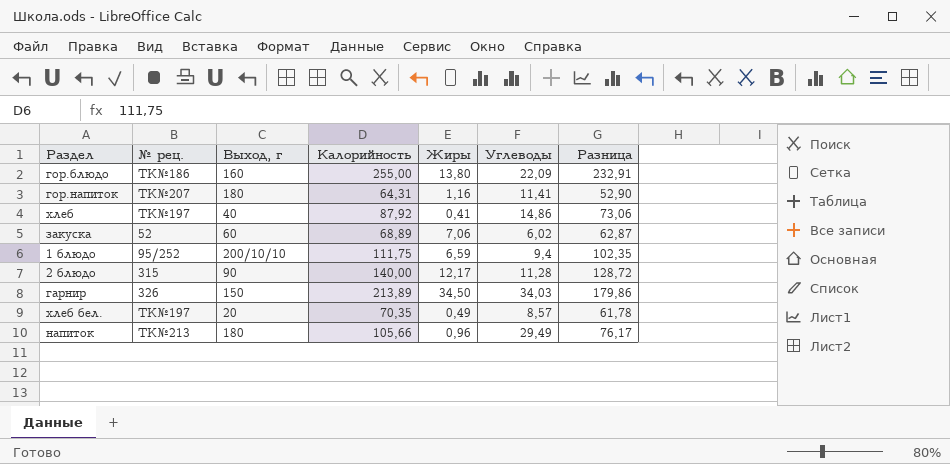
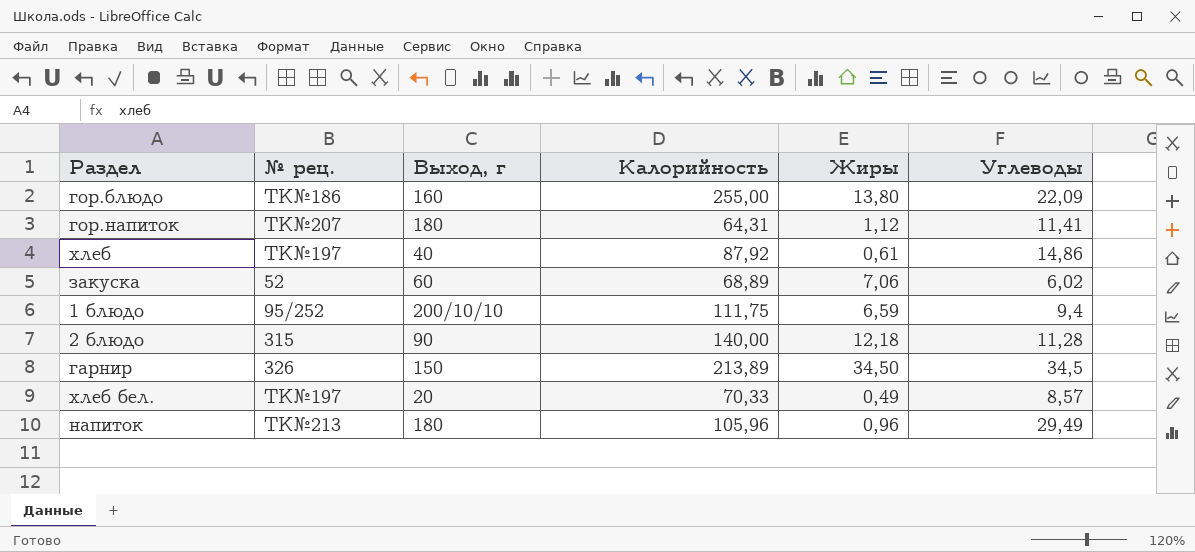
column Разница | formula: [Калорийность] - [Углеводы] -> none
гор.напиток | Жиры: 1,16 -> 1,12
хлеб | Жиры: 0,41 -> 0,61
2 блюдо | Жиры: 12,17 -> 12,18
гарнир | Углеводы: 34,03 -> 34,5
хлеб бел. | Калорийность: 70,35 -> 70,33
напиток | Калорийность: 105,66 -> 105,96

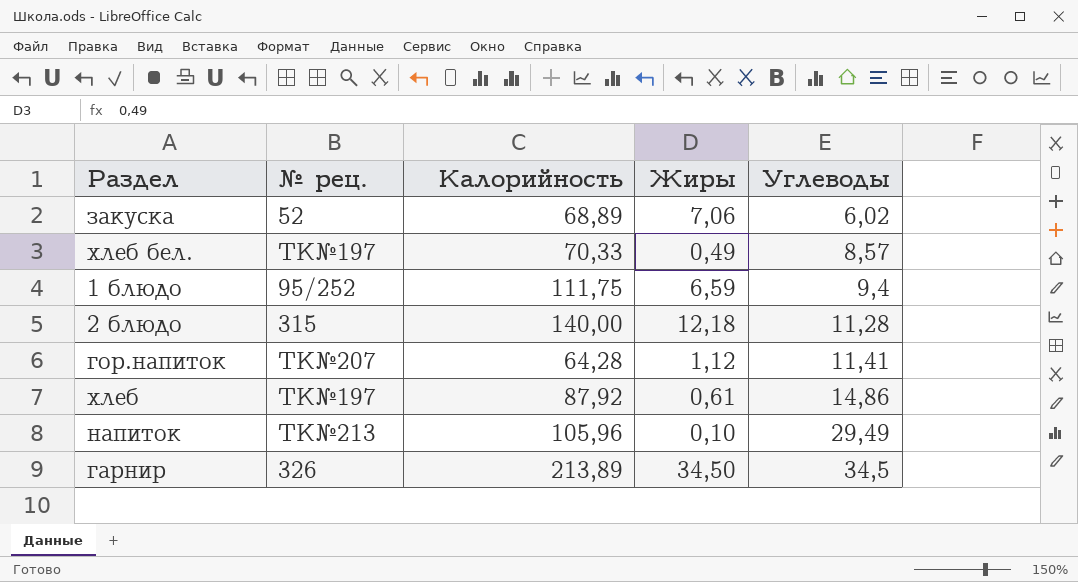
row order: none -> Углеводы ascending
column Выход, г | position: 3 -> none
row гор.блюдо: ТК№186 | 160 | 255,00 | 13,80 | 22,09 -> none
гор.напиток | Калорийность: 64,31 -> 64,28
напиток | Жиры: 0,96 -> 0,10

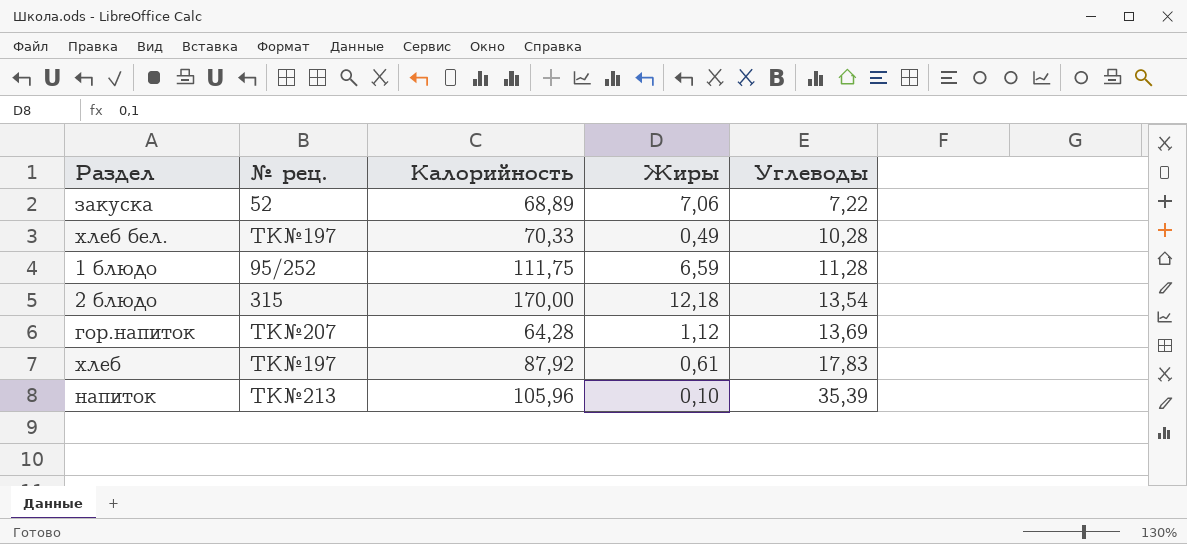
row гарнир: 326 | 213,89 | 34,50 | 34,5 -> none
закуска | Углеводы: 6,02 -> 7,22
хлеб бел. | Углеводы: 8,57 -> 10,28
1 блюдо | Углеводы: 9,4 -> 11,28
2 блюдо | Калорийность: 140,00 -> 170,00
2 блюдо | Углеводы: 11,28 -> 13,54
гор.напиток | Углеводы: 11,41 -> 13,69
хлеб | Углеводы: 14,86 -> 17,83
напиток | Углеводы: 29,49 -> 35,39

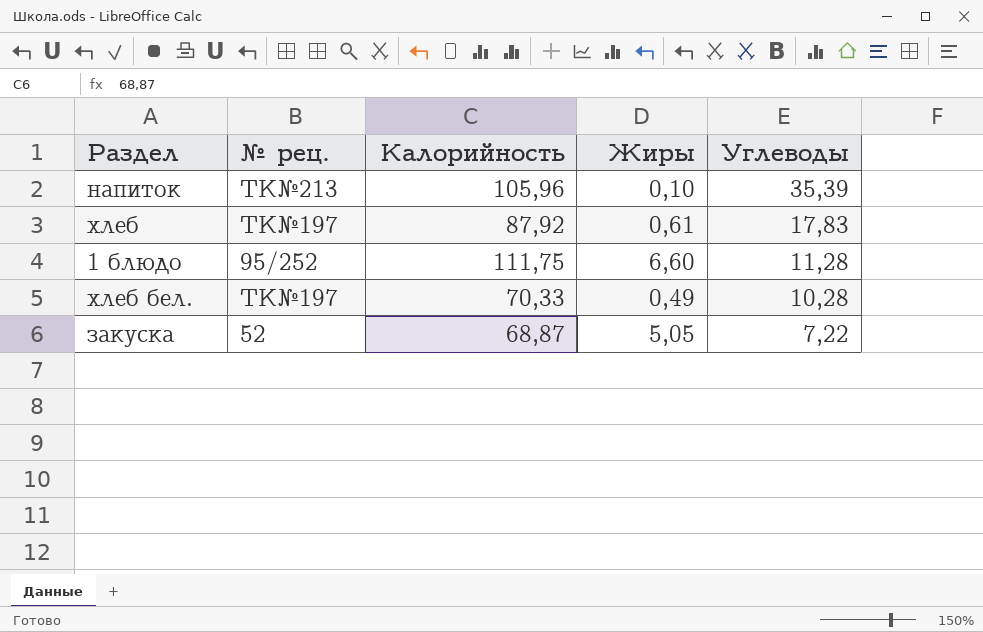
row order: Углеводы ascending -> Углеводы descending
row 2 блюдо: 315 | 170,00 | 12,18 | 13,54 -> none
row гор.напиток: ТК№207 | 64,28 | 1,12 | 13,69 -> none
1 блюдо | Жиры: 6,59 -> 6,60
закуска | Калорийность: 68,89 -> 68,87
закуска | Жиры: 7,06 -> 5,05

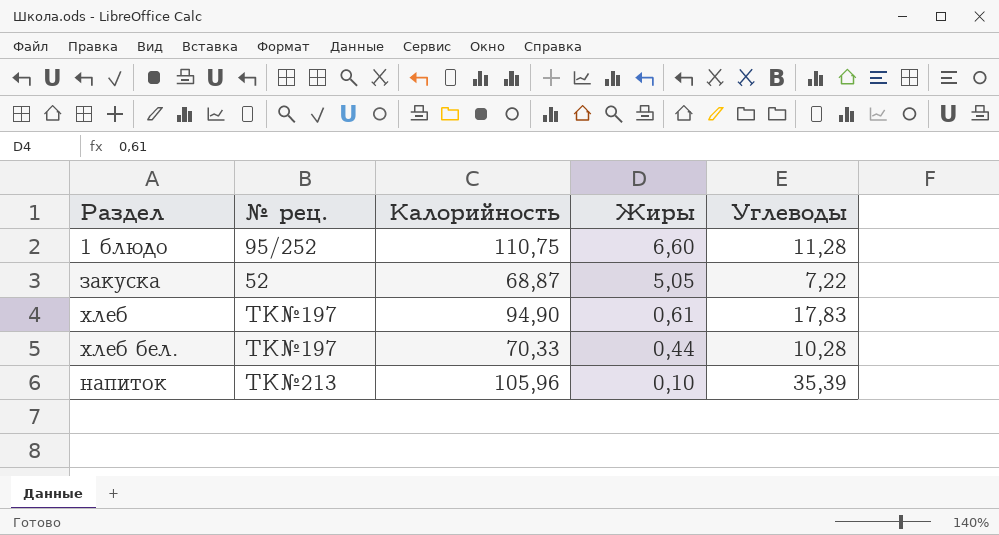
row order: Углеводы descending -> Жиры descending
1 блюдо | Калорийность: 111,75 -> 110,75
хлеб | Калорийность: 87,92 -> 94,90
хлеб бел. | Жиры: 0,49 -> 0,44

